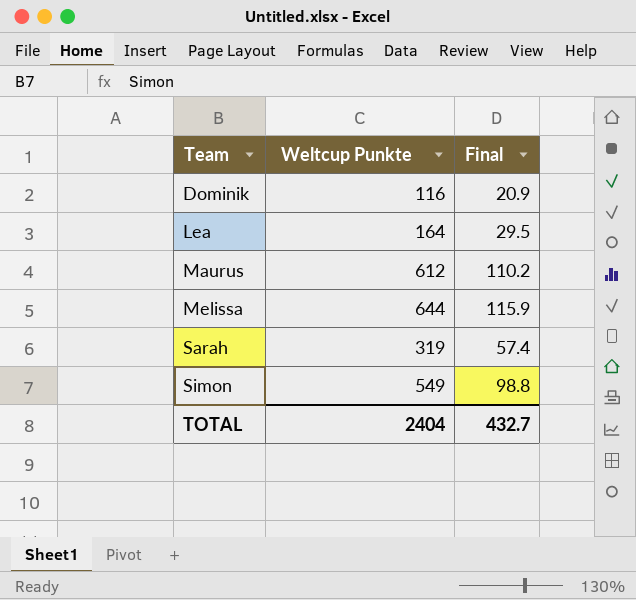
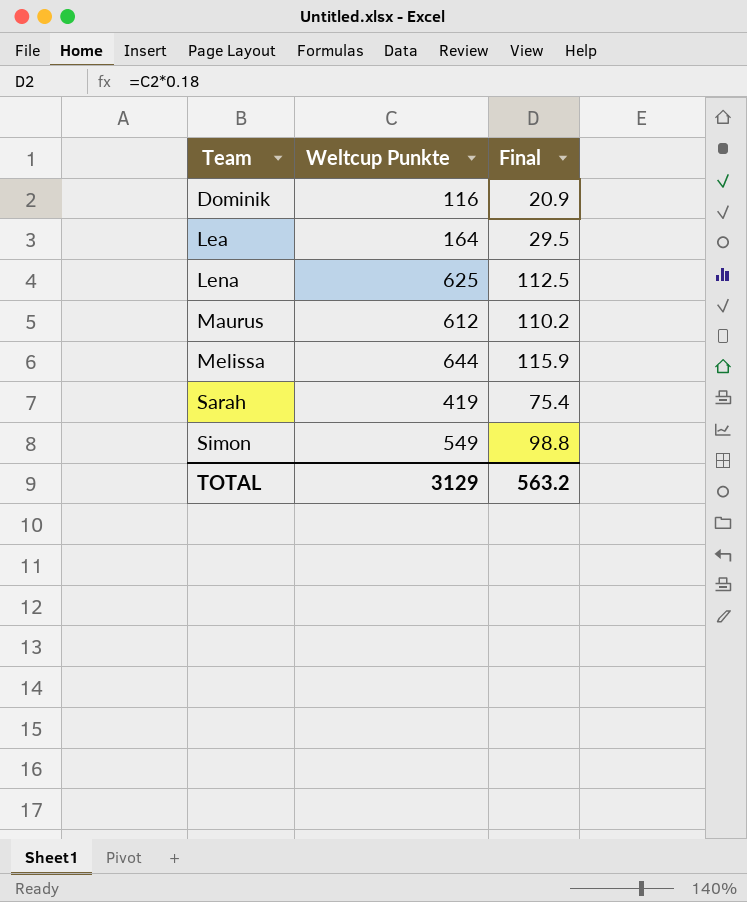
row Lena: none -> 625 | 112.5
Sarah | Weltcup Punkte: 319 -> 419
Sarah | Final: 57.4 -> 75.4
TOTAL | Weltcup Punkte: 2404 -> 3129
TOTAL | Final: 432.7 -> 563.2

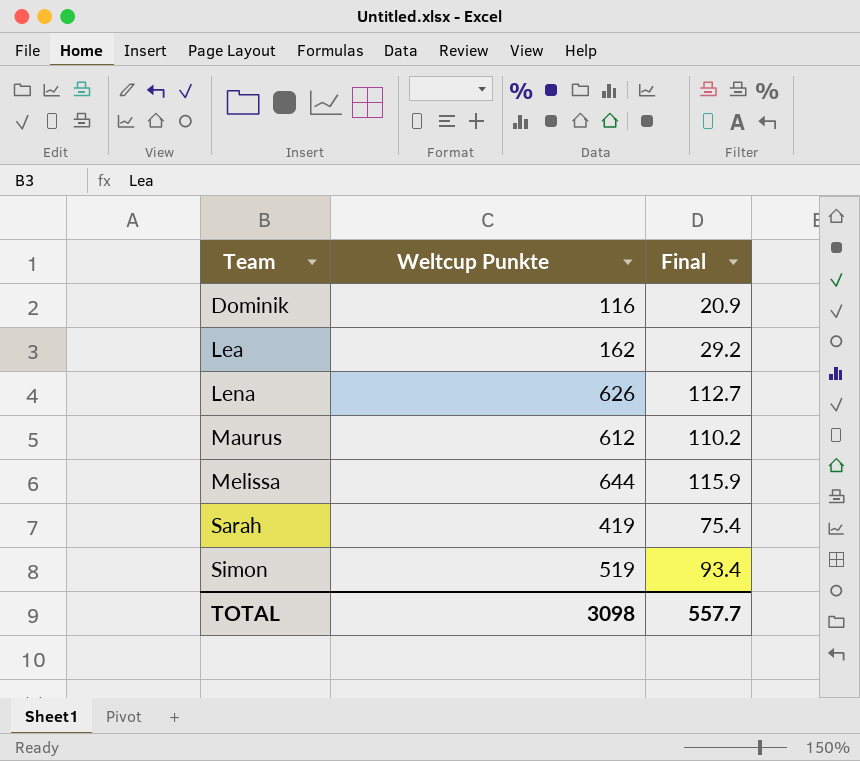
Lea | Weltcup Punkte: 164 -> 162
Lea | Final: 29.5 -> 29.2
Lena | Weltcup Punkte: 625 -> 626
Lena | Final: 112.5 -> 112.7
Simon | Weltcup Punkte: 549 -> 519
Simon | Final: 98.8 -> 93.4
TOTAL | Weltcup Punkte: 3129 -> 3098
TOTAL | Final: 563.2 -> 557.7

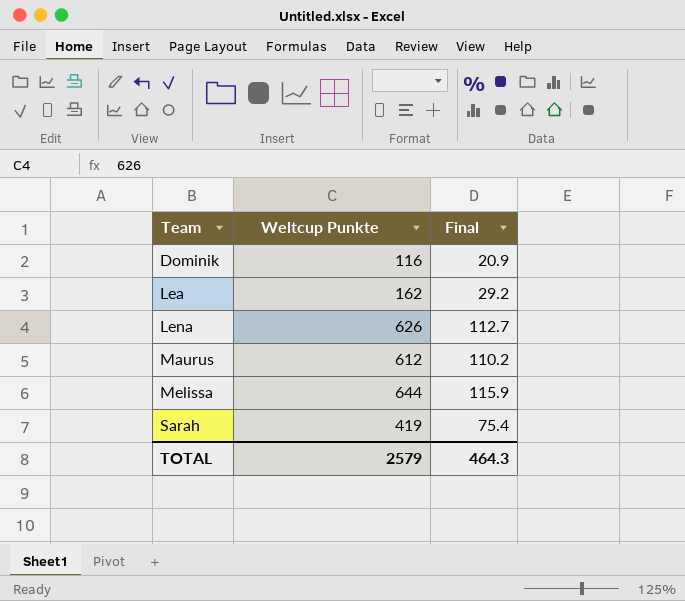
row Simon: 519 | 93.4 -> none
TOTAL | Weltcup Punkte: 3098 -> 2579
TOTAL | Final: 557.7 -> 464.3

